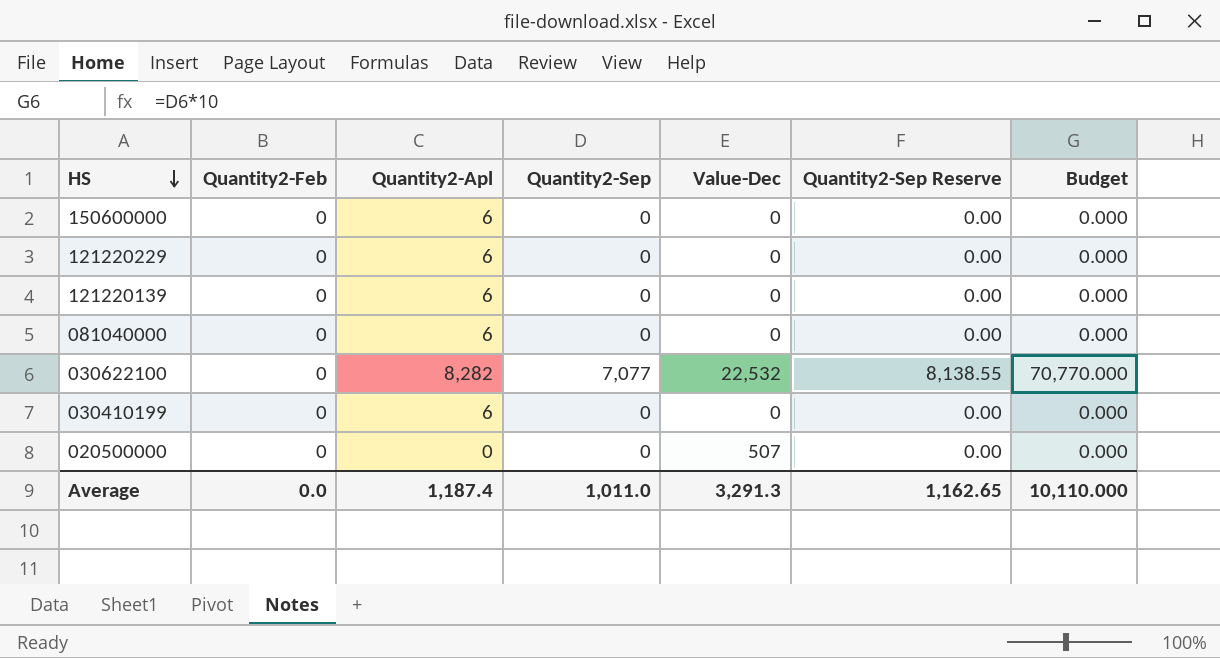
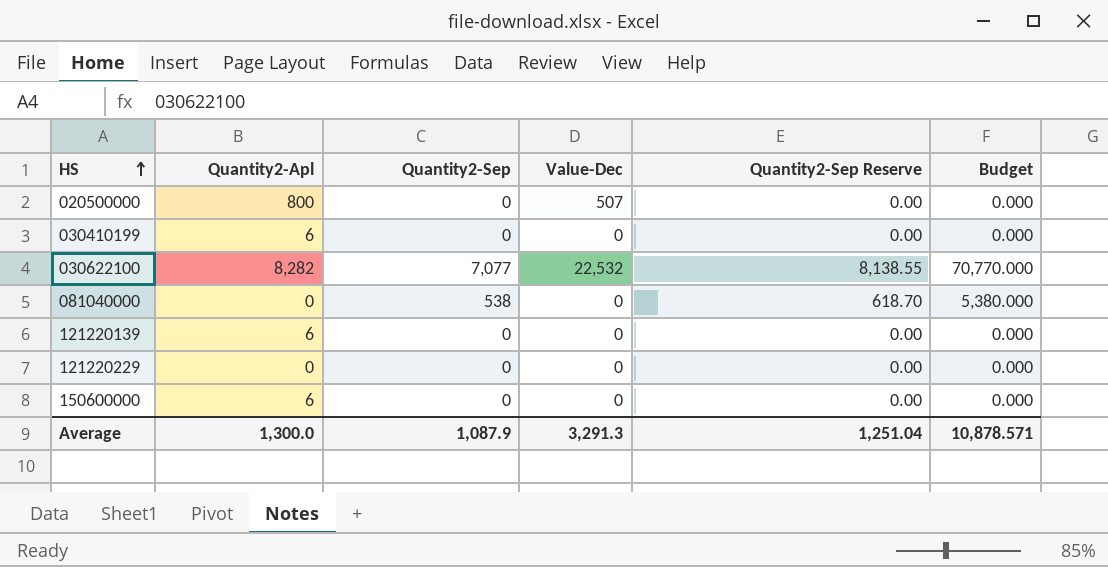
row order: HS descending -> HS ascending
column Quantity2-Feb | position: 2 -> none
020500000 | Quantity2-Apl: 0 -> 800
081040000 | Quantity2-Apl: 6 -> 0
081040000 | Quantity2-Sep: 0 -> 538
081040000 | Quantity2-Sep Reserve: 0.00 -> 618.70
081040000 | Budget: 0.000 -> 5,380.000
121220229 | Quantity2-Apl: 6 -> 0
Average | Quantity2-Apl: 1,187.4 -> 1,300.0
Average | Quantity2-Sep: 1,011.0 -> 1,087.9
Average | Quantity2-Sep Reserve: 1,162.65 -> 1,251.04
Average | Budget: 10,110.000 -> 10,878.571

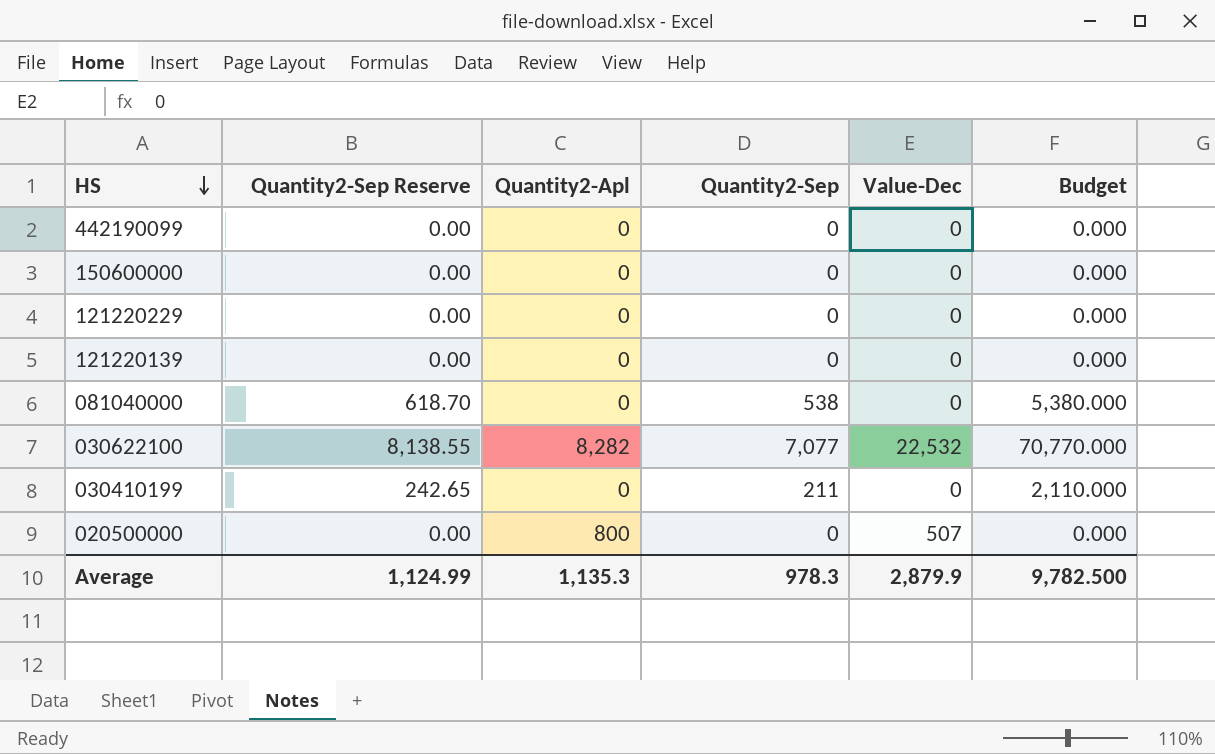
row order: HS ascending -> HS descending
column Quantity2-Sep Reserve | position: 5 -> 2
row 442190099: none -> 0.00 | 0 | 0 | 0 | 0.000
150600000 | Quantity2-Apl: 6 -> 0
121220139 | Quantity2-Apl: 6 -> 0
030410199 | Quantity2-Sep Reserve: 0.00 -> 242.65
030410199 | Quantity2-Apl: 6 -> 0
030410199 | Quantity2-Sep: 0 -> 211
030410199 | Budget: 0.000 -> 2,110.000
Average | Quantity2-Sep Reserve: 1,251.04 -> 1,124.99
Average | Quantity2-Apl: 1,300.0 -> 1,135.3
Average | Quantity2-Sep: 1,087.9 -> 978.3
Average | Value-Dec: 3,291.3 -> 2,879.9
Average | Budget: 10,878.571 -> 9,782.500

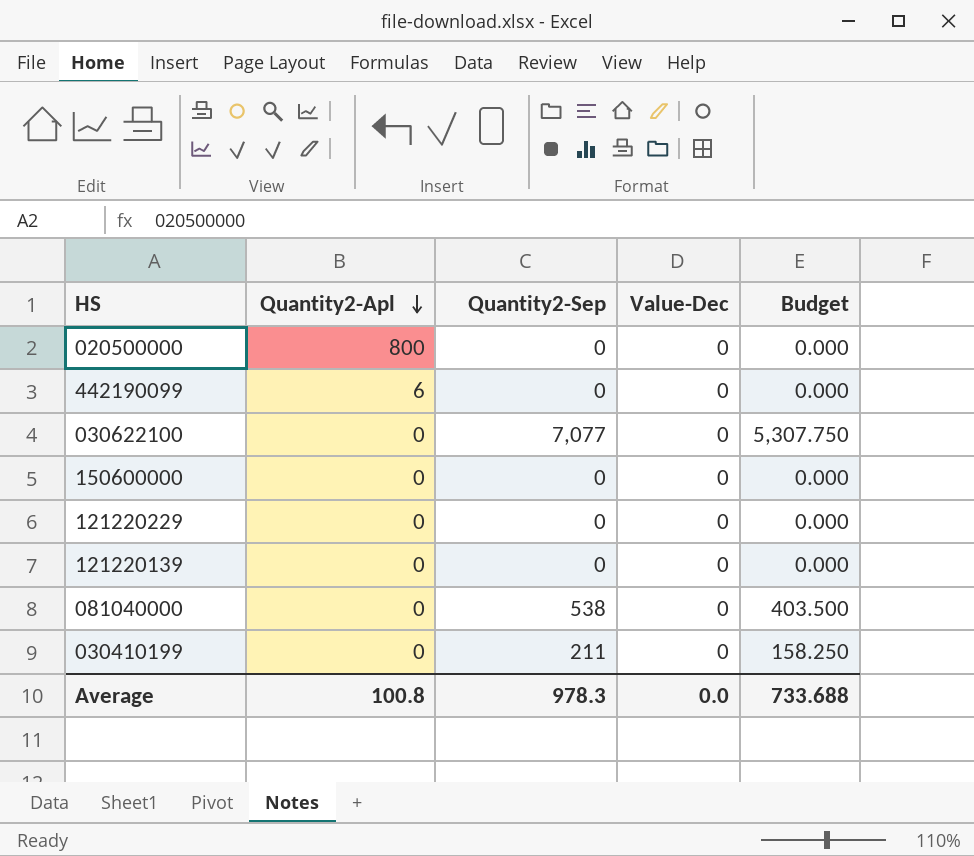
row order: HS descending -> Quantity2-Apl descending
column Quantity2-Sep Reserve | formula: [Quantity2-Sep] * 1.15 -> none
column Budget | formula: [Quantity2-Sep] * 10 -> [Quantity2-Sep] * 0.75
020500000 | Value-Dec: 507 -> 0
442190099 | Quantity2-Apl: 0 -> 6
030622100 | Quantity2-Apl: 8,282 -> 0
030622100 | Value-Dec: 22,532 -> 0
Average | Quantity2-Apl: 1,135.3 -> 100.8
Average | Value-Dec: 2,879.9 -> 0.0
Average | Budget: 9,782.500 -> 733.688

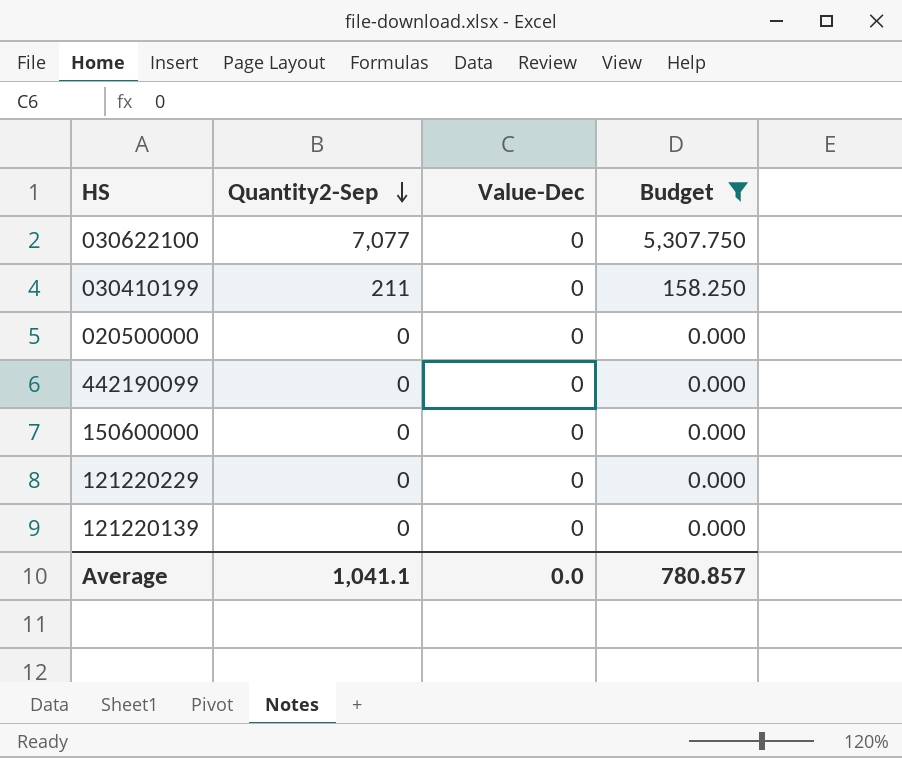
filter: none -> Budget != 403.500
row order: Quantity2-Apl descending -> Quantity2-Sep descending
column Quantity2-Apl | position: 2 -> none
Average | Quantity2-Sep: 978.3 -> 1,041.1
Average | Budget: 733.688 -> 780.857

